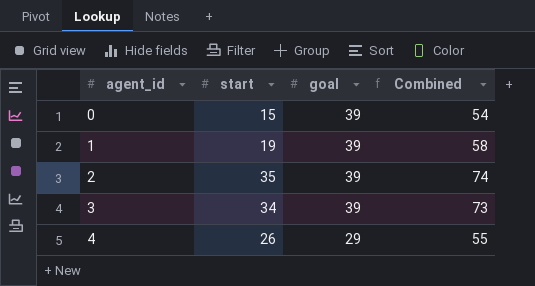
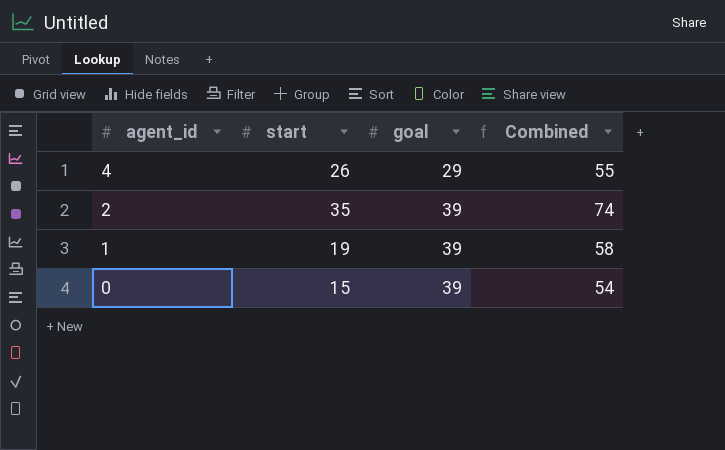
row order: agent_id ascending -> agent_id descending
row 3: 34 | 39 | 73 -> none

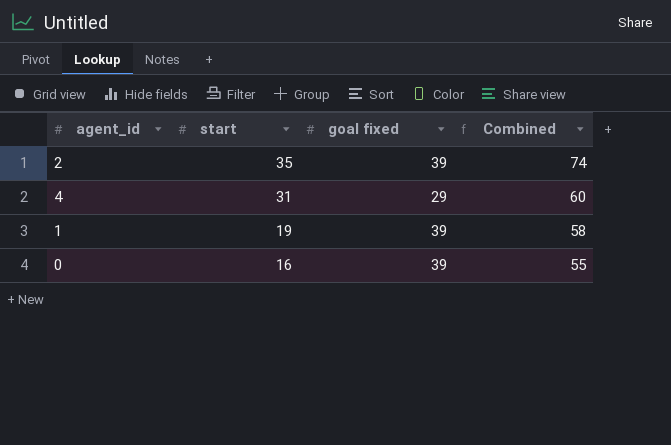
row order: agent_id descending -> start descending
column name: goal -> goal fixed
4 | start: 26 -> 31
4 | Combined: 55 -> 60
0 | start: 15 -> 16
0 | Combined: 54 -> 55

